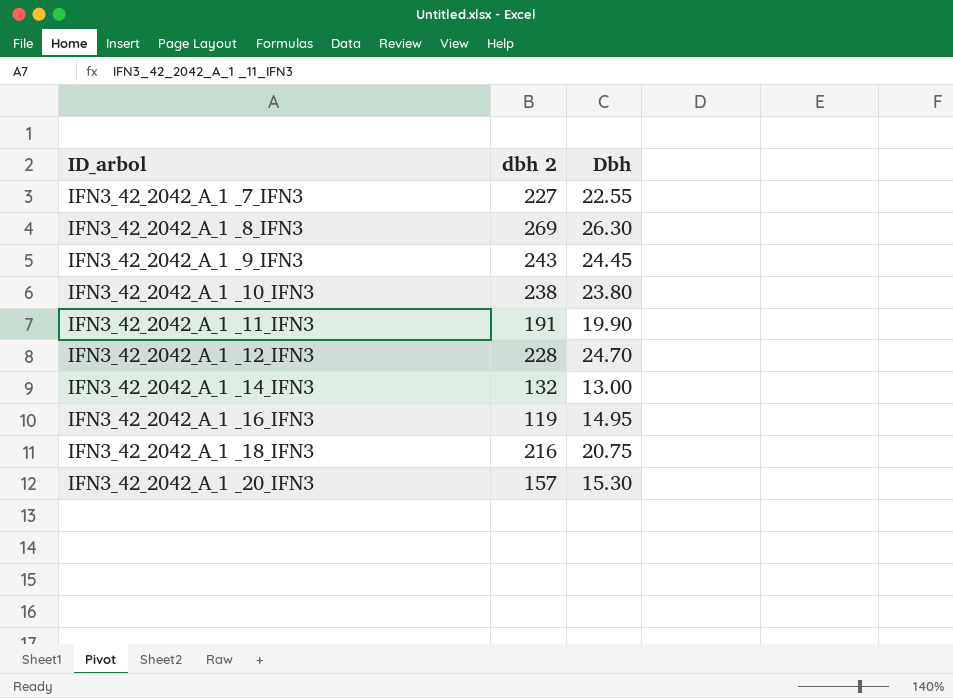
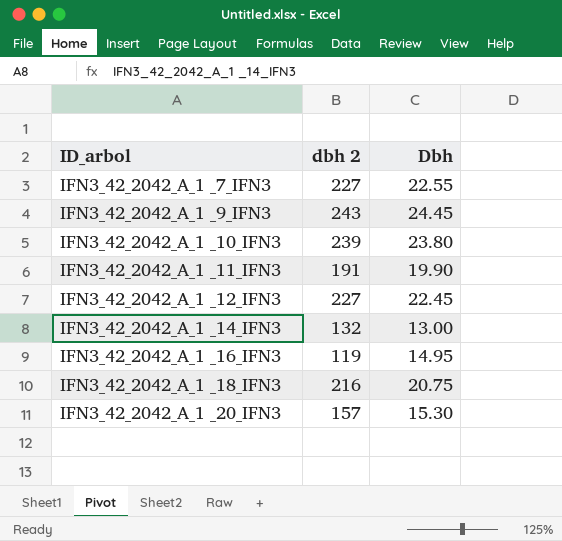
row IFN3_42_2042_A_1 _8_IFN3: 269 | 26.30 -> none
IFN3_42_2042_A_1 _10_IFN3 | dbh 2: 238 -> 239
IFN3_42_2042_A_1 _12_IFN3 | dbh 2: 228 -> 227
IFN3_42_2042_A_1 _12_IFN3 | Dbh: 24.70 -> 22.45

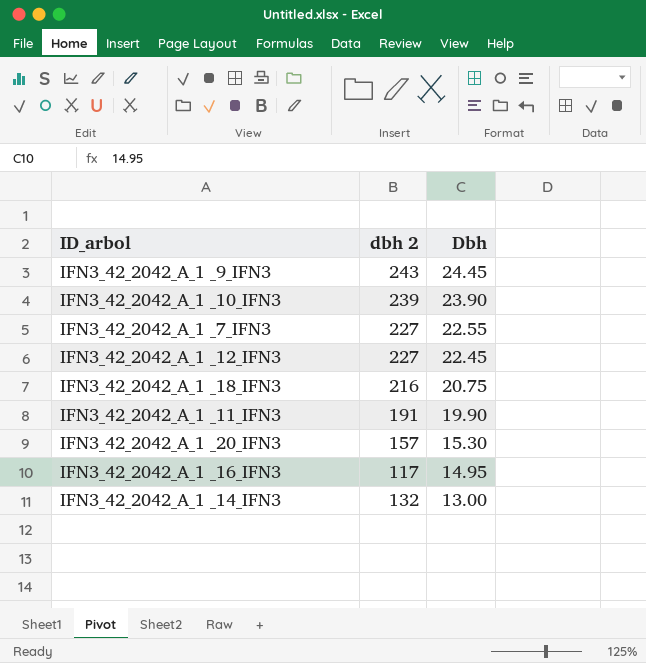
row order: ID_arbol ascending -> Dbh descending
IFN3_42_2042_A_1 _10_IFN3 | Dbh: 23.80 -> 23.90
IFN3_42_2042_A_1 _16_IFN3 | dbh 2: 119 -> 117

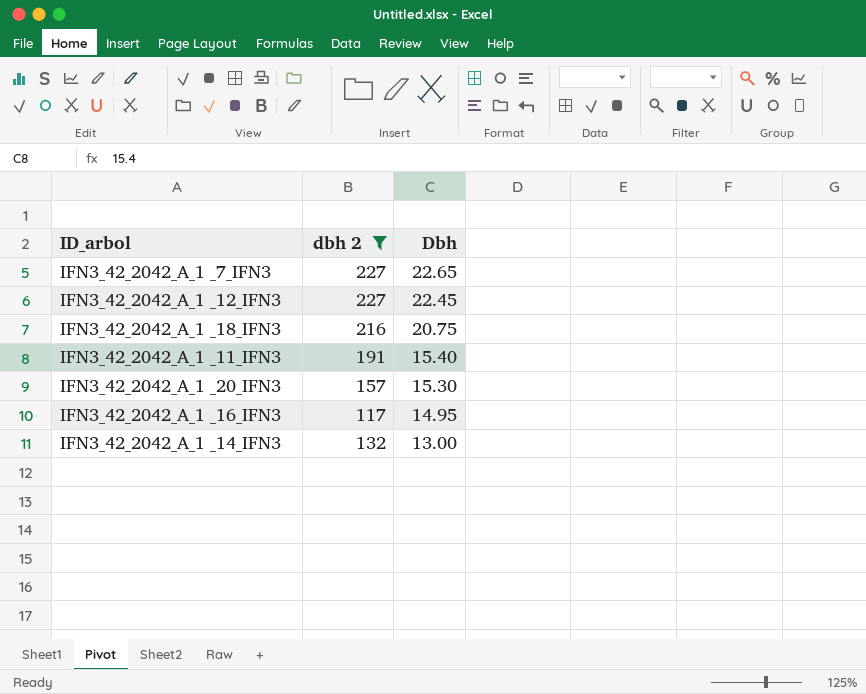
filter: none -> dbh 2 <= 227
IFN3_42_2042_A_1 _7_IFN3 | Dbh: 22.55 -> 22.65
IFN3_42_2042_A_1 _11_IFN3 | Dbh: 19.90 -> 15.40

